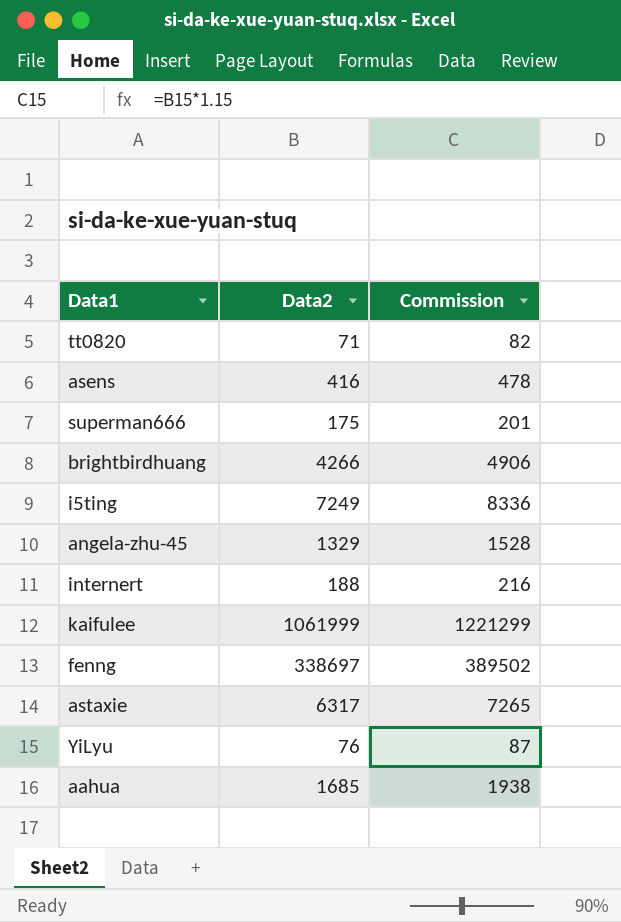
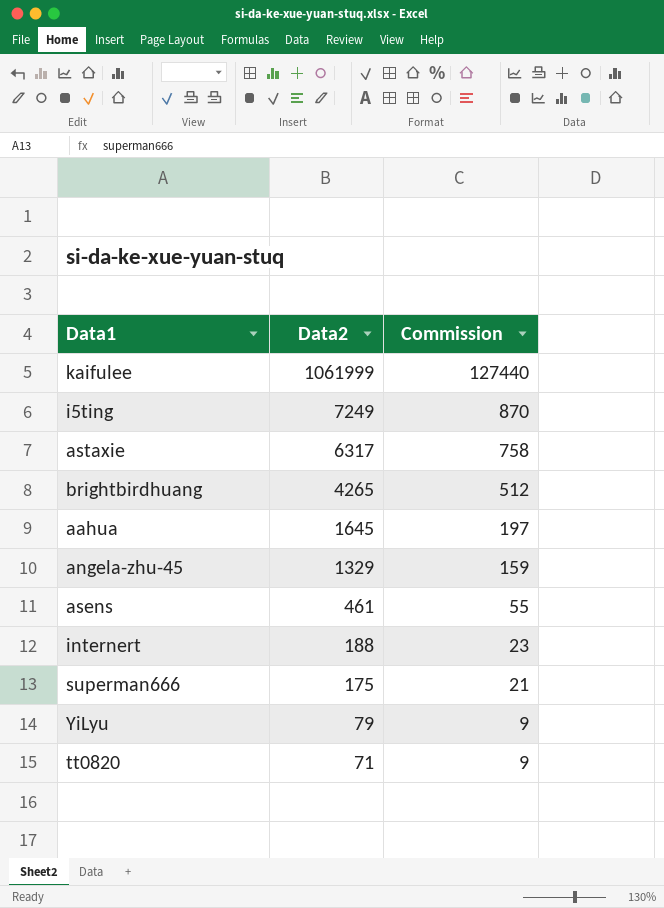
row order: none -> Data2 descending
column Commission | formula: [Data2] * 1.15 -> [Data2] * 0.12
row fenng: 338697 | 389502 -> none
brightbirdhuang | Data2: 4266 -> 4265
aahua | Data2: 1685 -> 1645
asens | Data2: 416 -> 461
YiLyu | Data2: 76 -> 79

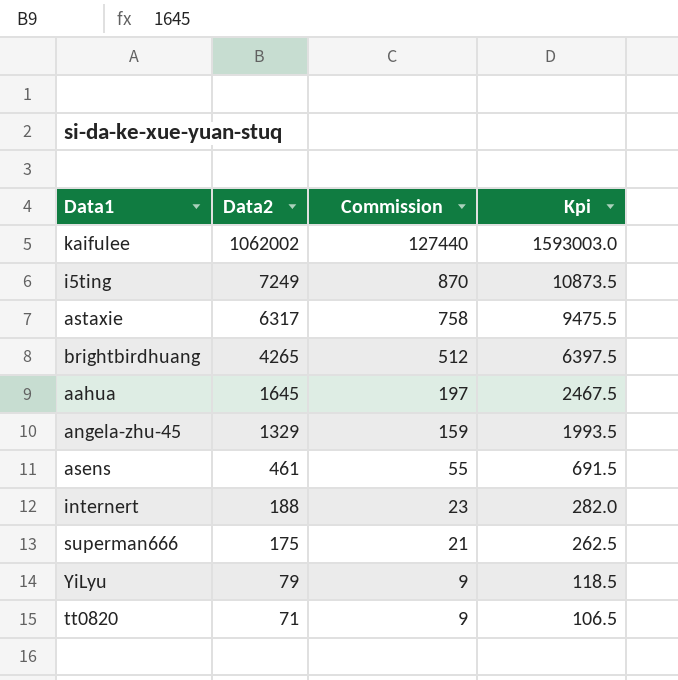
column Kpi | formula: none -> [Data2] * 1.5
kaifulee | Data2: 1061999 -> 1062002

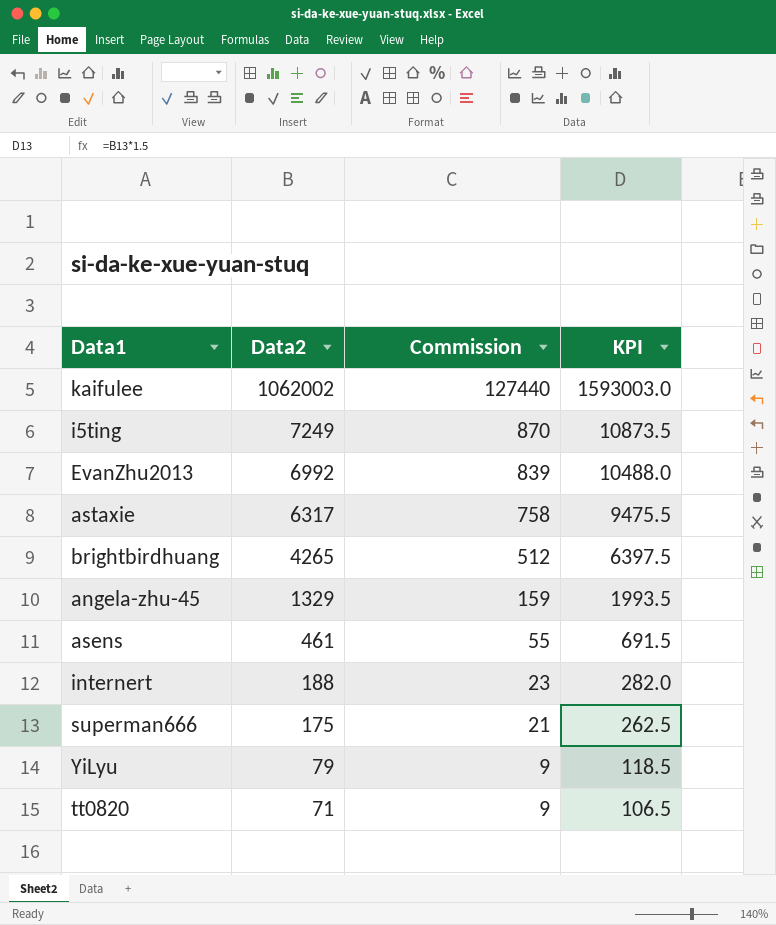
column name: Kpi -> KPI
row aahua: 1645 | 197 | 2467.5 -> none
row EvanZhu2013: none -> 6992 | 839 | 10488.0

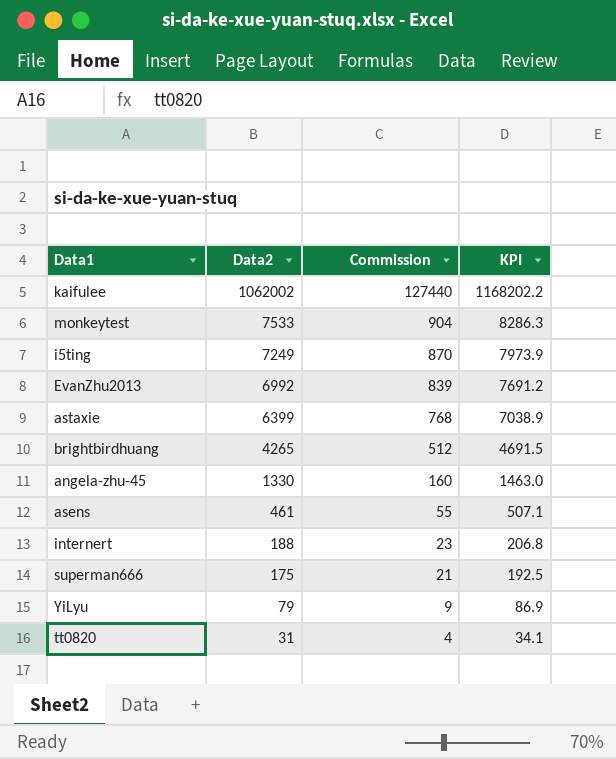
column KPI | formula: [Data2] * 1.5 -> [Data2] * 1.1
row monkeytest: none -> 7533 | 904 | 8286.3
astaxie | Data2: 6317 -> 6399
astaxie | Commission: 758 -> 768
angela-zhu-45 | Data2: 1329 -> 1330
angela-zhu-45 | Commission: 159 -> 160
tt0820 | Data2: 71 -> 31
tt0820 | Commission: 9 -> 4

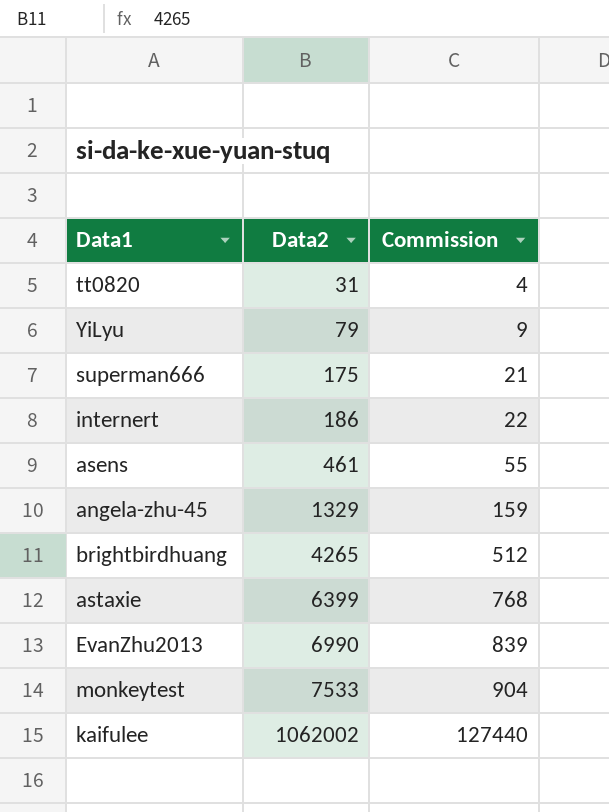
row order: Data2 descending -> Data2 ascending
column KPI | formula: [Data2] * 1.1 -> none
row i5ting: 7249 | 870 | 7973.9 -> none
internert | Data2: 188 -> 186
internert | Commission: 23 -> 22
angela-zhu-45 | Data2: 1330 -> 1329
angela-zhu-45 | Commission: 160 -> 159
EvanZhu2013 | Data2: 6992 -> 6990

